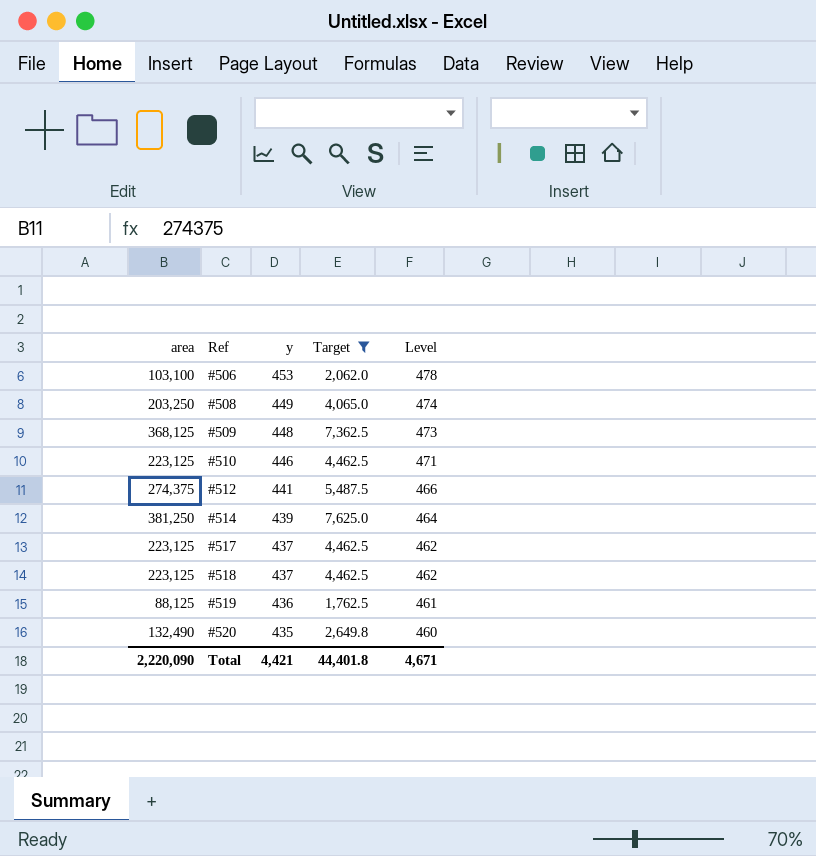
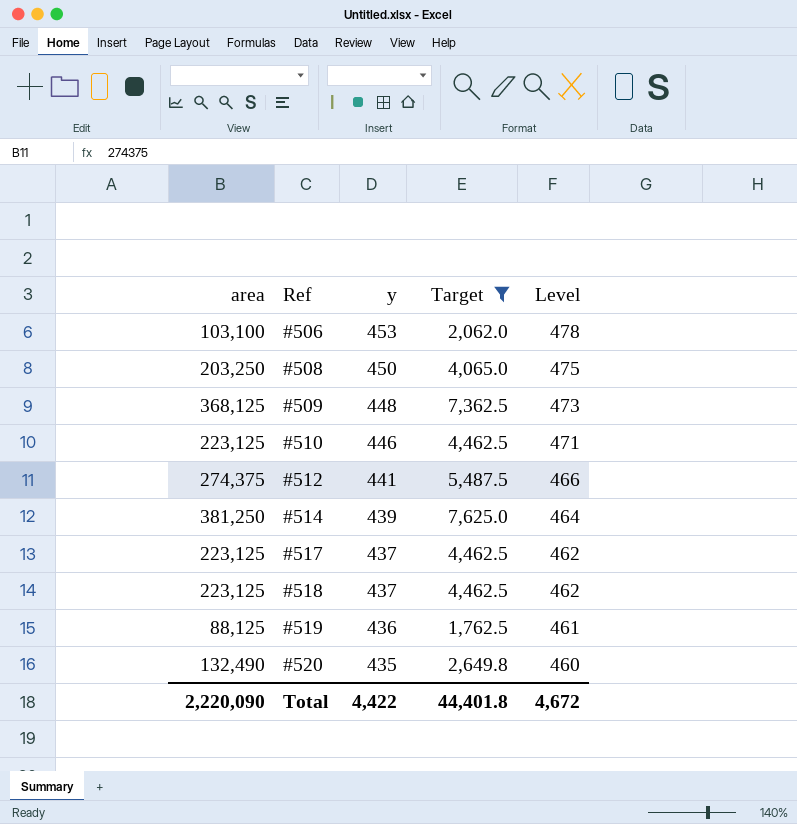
#508 | y: 449 -> 450
#508 | Level: 474 -> 475
Total | y: 4,421 -> 4,422
Total | Level: 4,671 -> 4,672

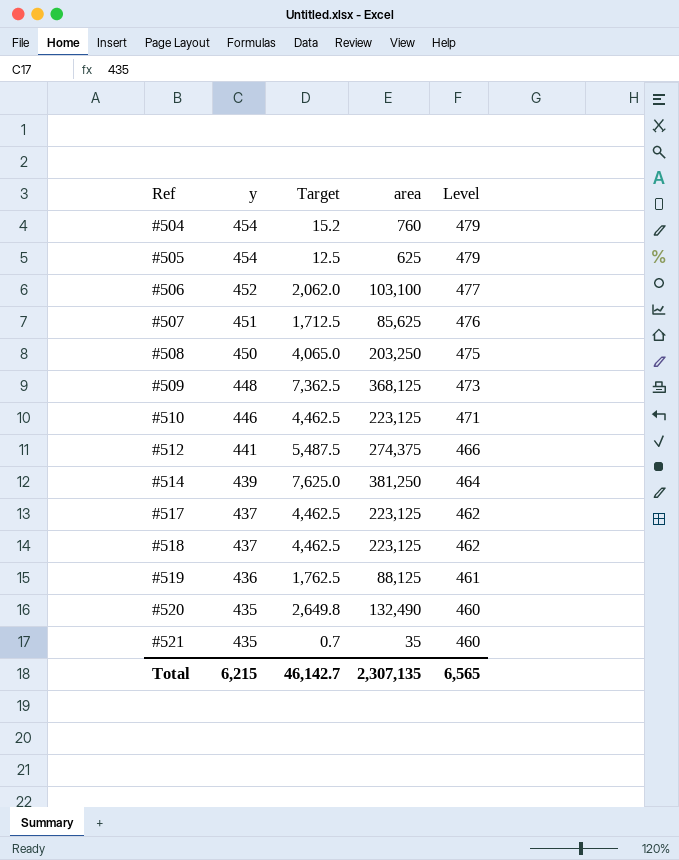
filter: Target >= 1,762.5 -> none
column area | position: 1 -> 4
#506 | y: 453 -> 452
#506 | Level: 478 -> 477
Total | y: 4,422 -> 6,215
Total | Target: 44,401.8 -> 46,142.7
Total | area: 2,220,090 -> 2,307,135
Total | Level: 4,672 -> 6,565

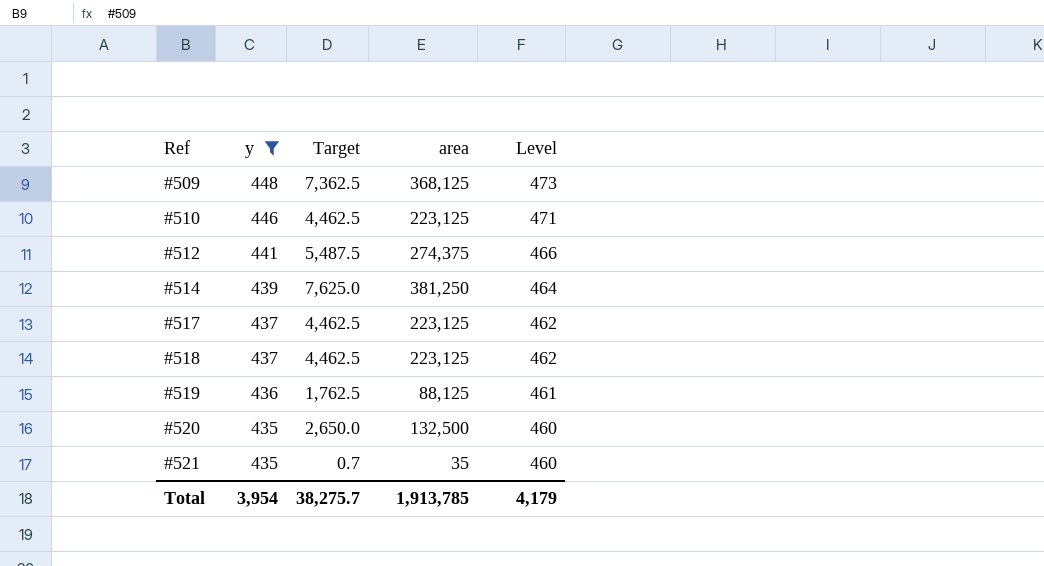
filter: none -> y <= 448
#520 | Target: 2,649.8 -> 2,650.0
#520 | area: 132,490 -> 132,500
Total | y: 6,215 -> 3,954
Total | Target: 46,142.7 -> 38,275.7
Total | area: 2,307,135 -> 1,913,785
Total | Level: 6,565 -> 4,179

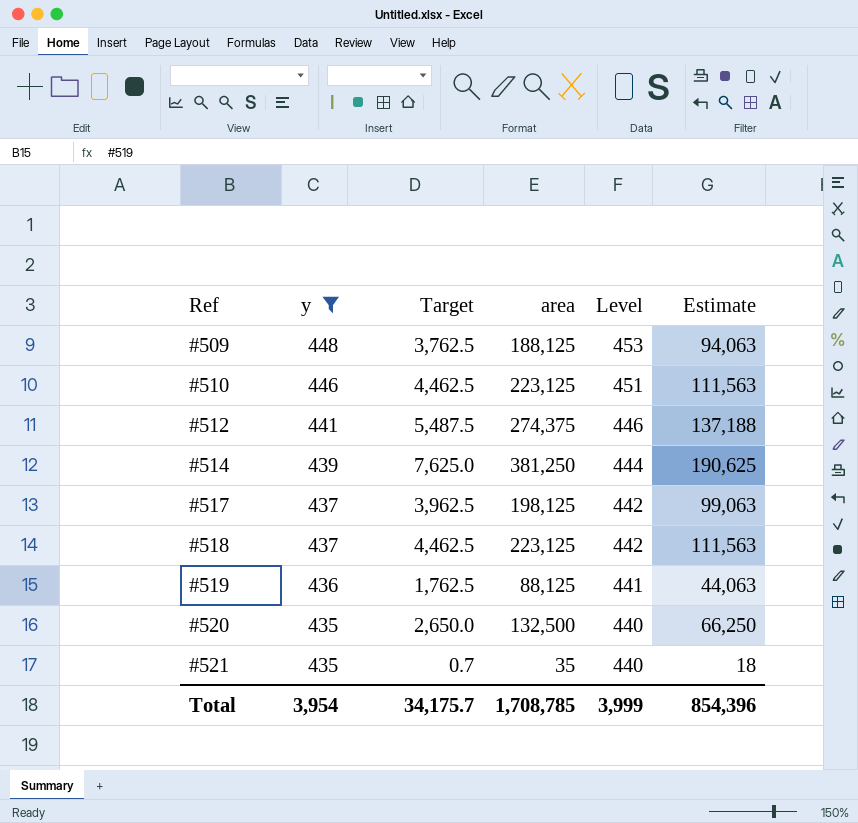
column Level | formula: [y] + 25 -> [y] + 5
column Estimate | formula: none -> [area] * 0.5
#509 | Target: 7,362.5 -> 3,762.5
#509 | area: 368,125 -> 188,125
#517 | Target: 4,462.5 -> 3,962.5
#517 | area: 223,125 -> 198,125
Total | Target: 38,275.7 -> 34,175.7
Total | area: 1,913,785 -> 1,708,785
Total | Level: 4,179 -> 3,999

